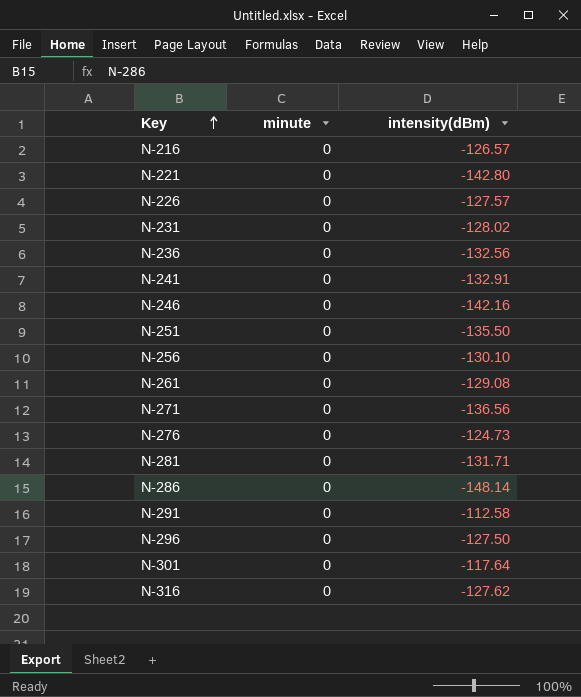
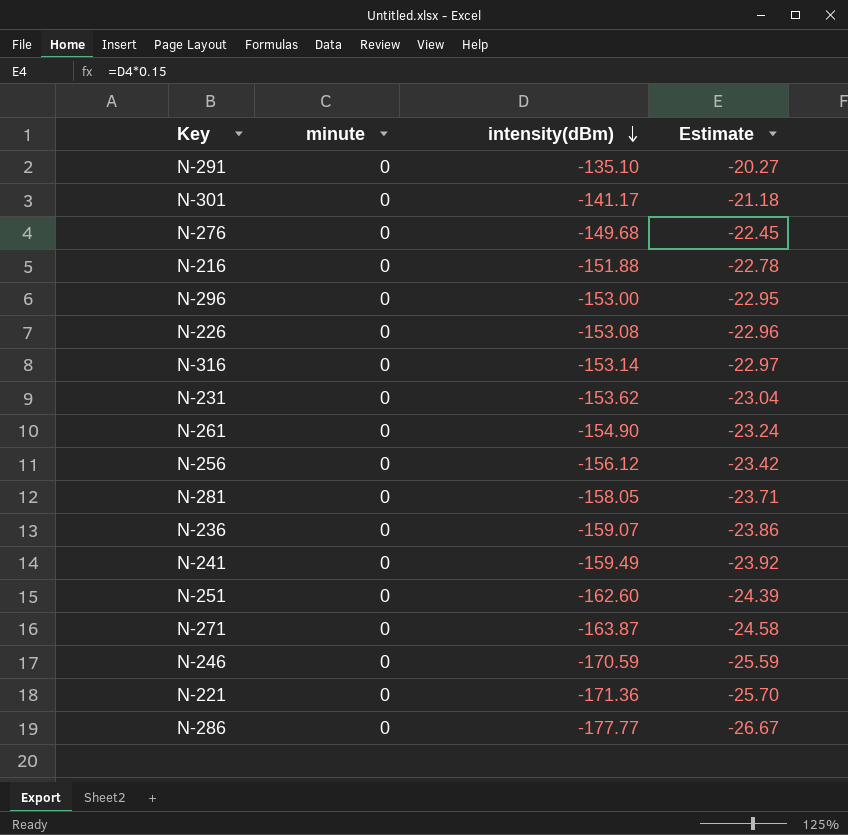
row order: Key ascending -> intensity(dBm) descending
column Estimate | formula: none -> [intensity(dBm)] * 0.15
N-291 | intensity(dBm): -112.58 -> -135.10
N-301 | intensity(dBm): -117.64 -> -141.17
N-276 | intensity(dBm): -124.73 -> -149.68
N-216 | intensity(dBm): -126.57 -> -151.88
N-296 | intensity(dBm): -127.50 -> -153.00
N-226 | intensity(dBm): -127.57 -> -153.08
N-316 | intensity(dBm): -127.62 -> -153.14
N-231 | intensity(dBm): -128.02 -> -153.62
N-261 | intensity(dBm): -129.08 -> -154.90
N-256 | intensity(dBm): -130.10 -> -156.12
N-281 | intensity(dBm): -131.71 -> -158.05
N-236 | intensity(dBm): -132.56 -> -159.07
N-241 | intensity(dBm): -132.91 -> -159.49
N-251 | intensity(dBm): -135.50 -> -162.60
N-271 | intensity(dBm): -136.56 -> -163.87
N-246 | intensity(dBm): -142.16 -> -170.59
N-221 | intensity(dBm): -142.80 -> -171.36
N-286 | intensity(dBm): -148.14 -> -177.77

